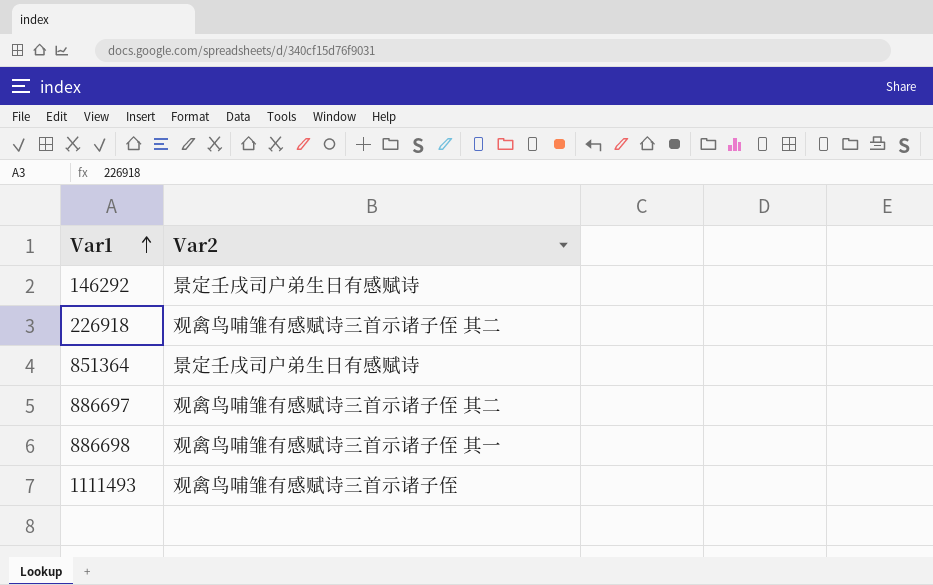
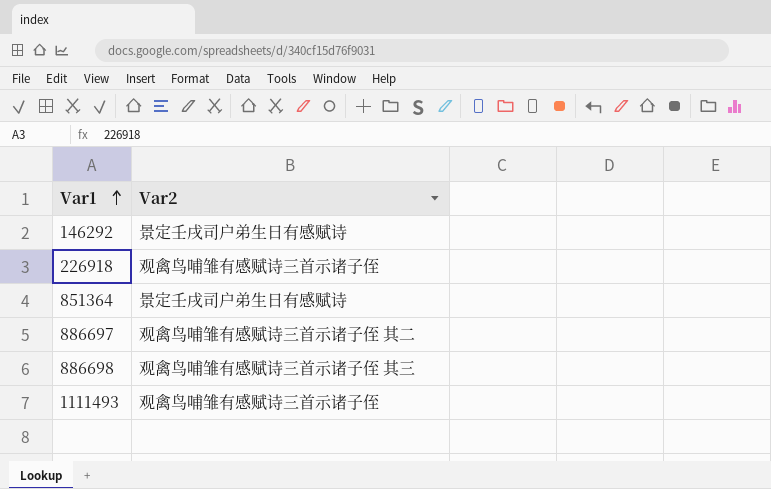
226918 | Var2: 观禽鸟哺雏有感赋诗三首示诸子侄 其二 -> 观禽鸟哺雏有感赋诗三首示诸子侄
886698 | Var2: 观禽鸟哺雏有感赋诗三首示诸子侄 其一 -> 观禽鸟哺雏有感赋诗三首示诸子侄 其三

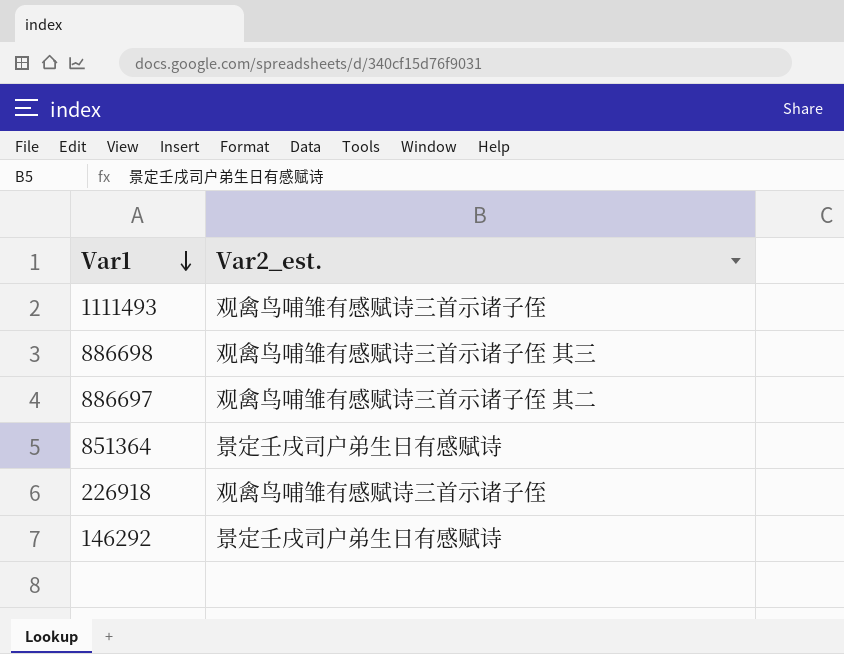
row order: Var1 ascending -> Var1 descending
column name: Var2 -> Var2_est.

